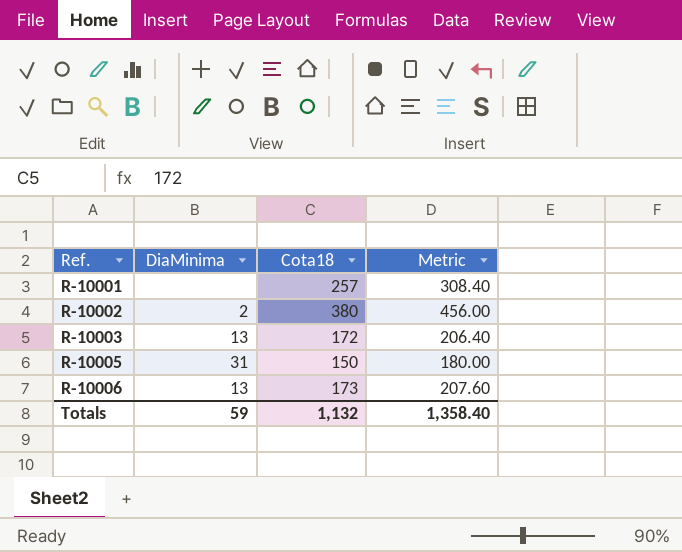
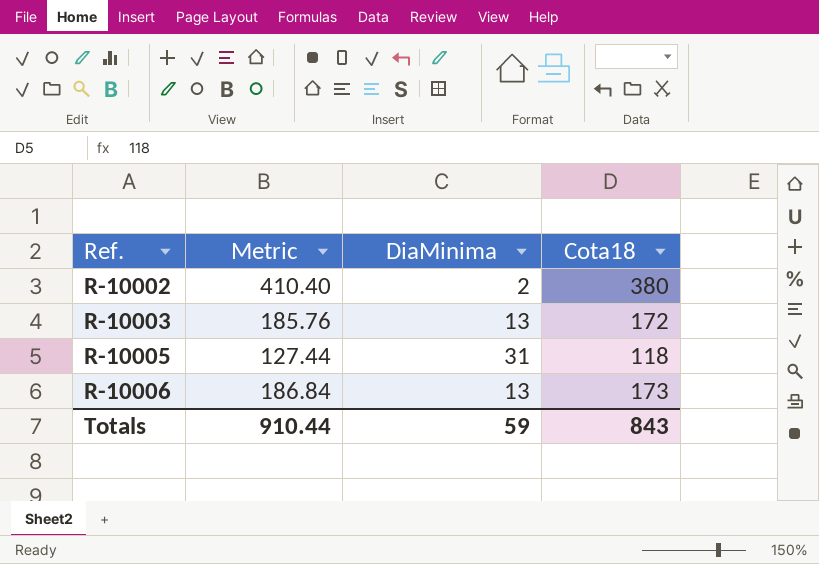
column Metric | formula: [Cota18] * 1.2 -> [Cota18] * 1.08
column Metric | position: 4 -> 2
row R-10001: none | 257 | 308.40 -> none
R-10005 | Cota18: 150 -> 118
Totals | Metric: 1,358.40 -> 910.44
Totals | Cota18: 1,132 -> 843

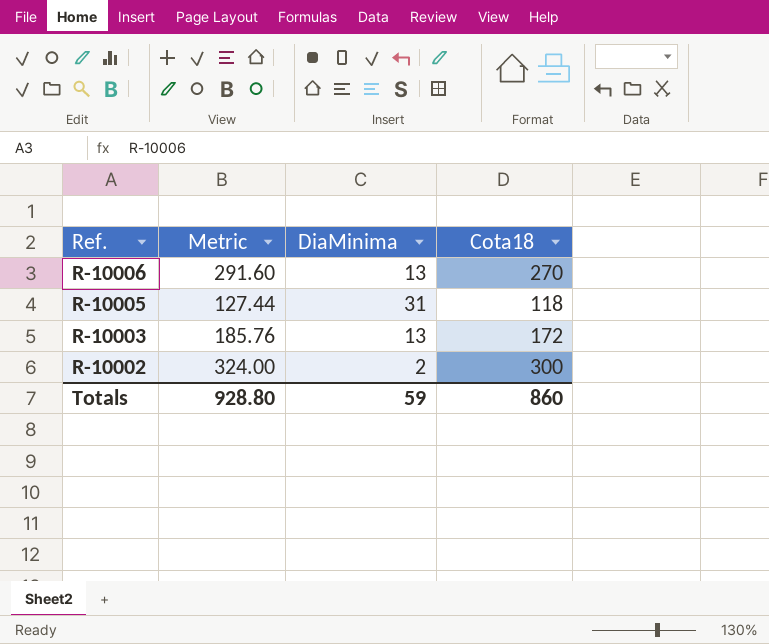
row order: Ref. ascending -> Ref. descending
R-10006 | Metric: 186.84 -> 291.60
R-10006 | Cota18: 173 -> 270
R-10002 | Metric: 410.40 -> 324.00
R-10002 | Cota18: 380 -> 300
Totals | Metric: 910.44 -> 928.80
Totals | Cota18: 843 -> 860

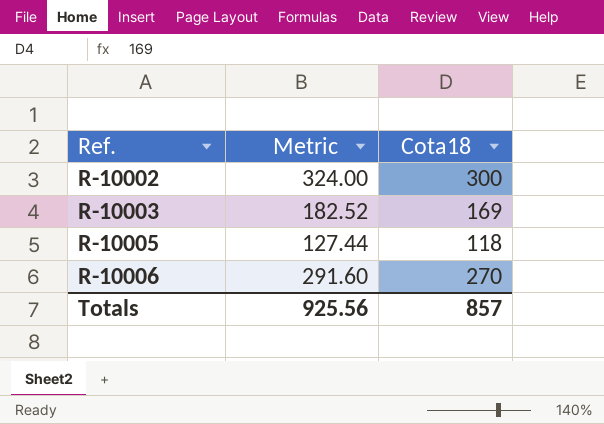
row order: Ref. descending -> Ref. ascending
column DiaMinima | position: 3 -> none
R-10003 | Metric: 185.76 -> 182.52
R-10003 | Cota18: 172 -> 169
Totals | Metric: 928.80 -> 925.56
Totals | Cota18: 860 -> 857

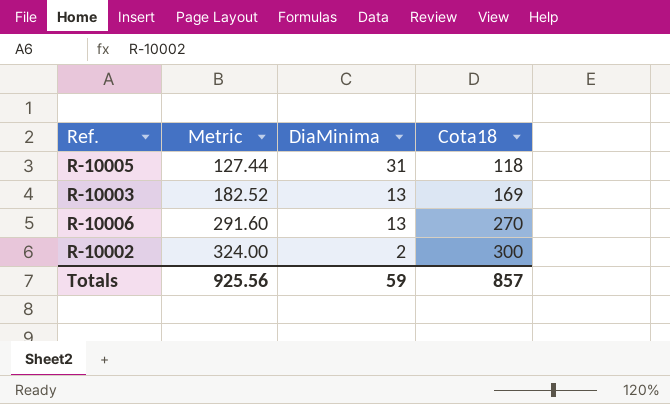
row order: Ref. ascending -> Metric ascending
column DiaMinima | position: none -> 3

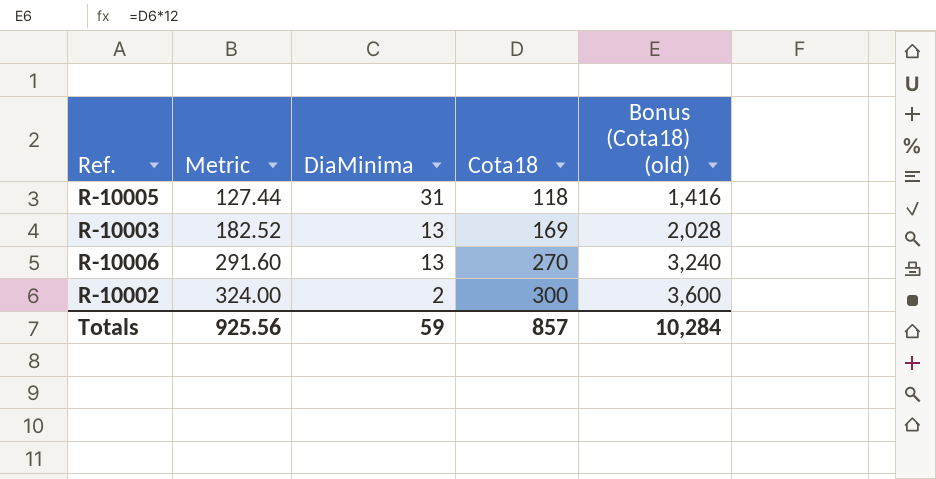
column Bonus (Cota18) (old) | formula: none -> [Cota18] * 12

